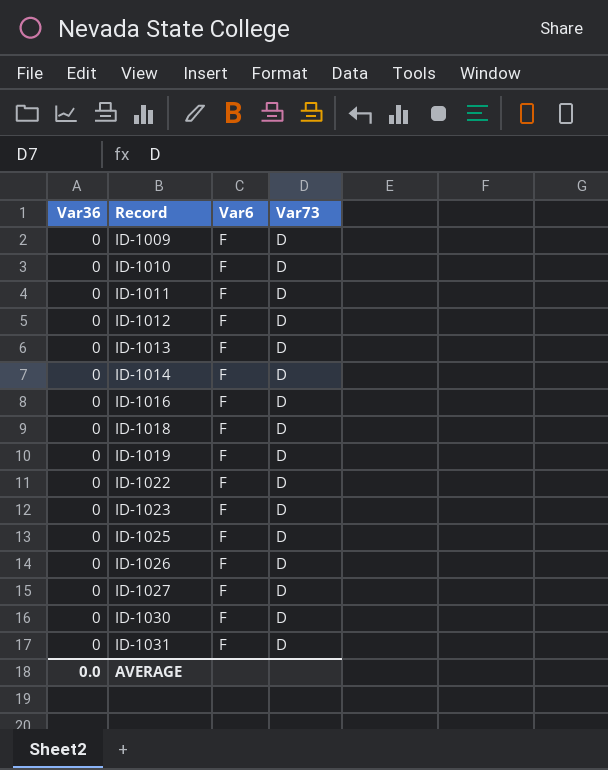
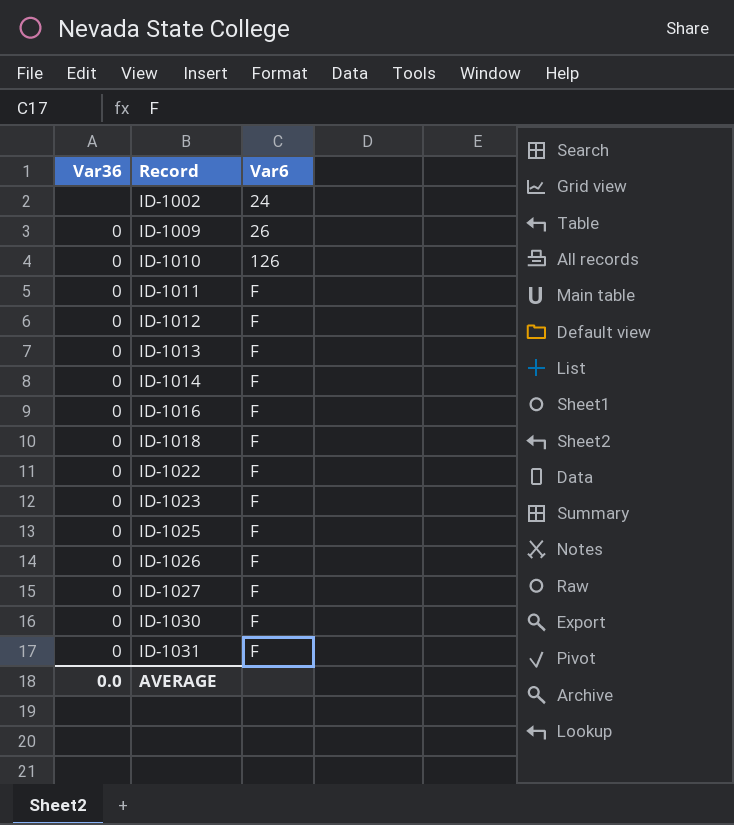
column Var73 | position: 4 -> none
row ID-1019: 0 | F | D -> none
row ID-1002: none -> none | 24
ID-1009 | Var6: F -> 26
ID-1010 | Var6: F -> 126

